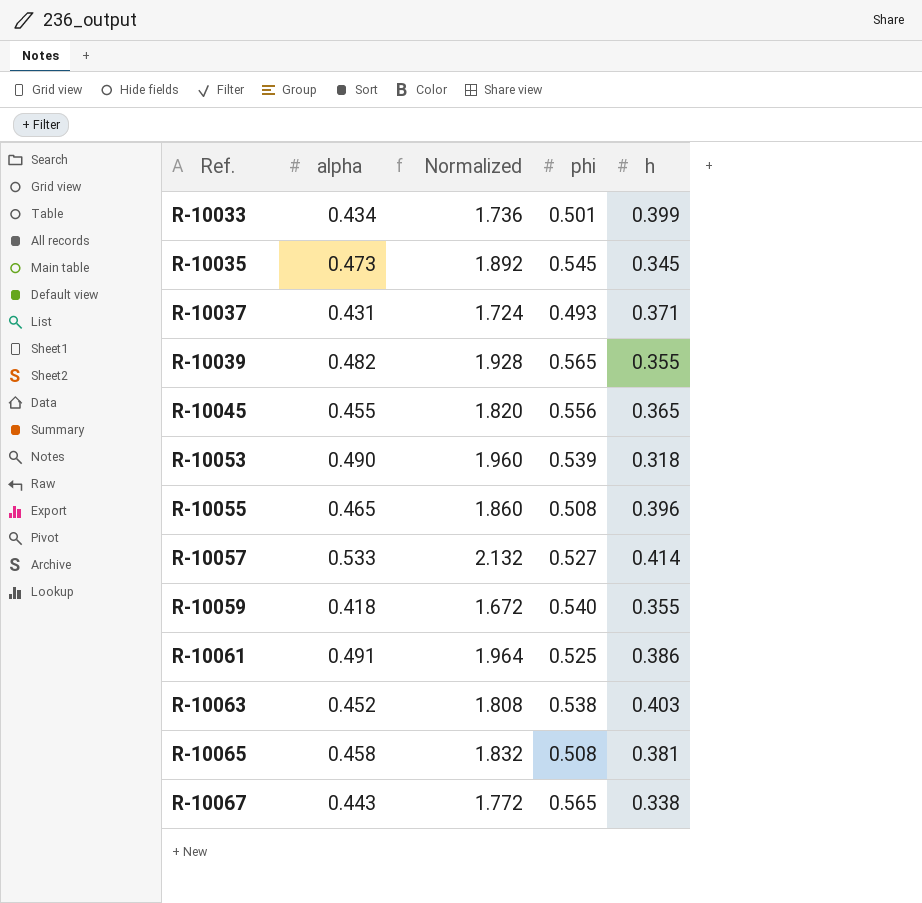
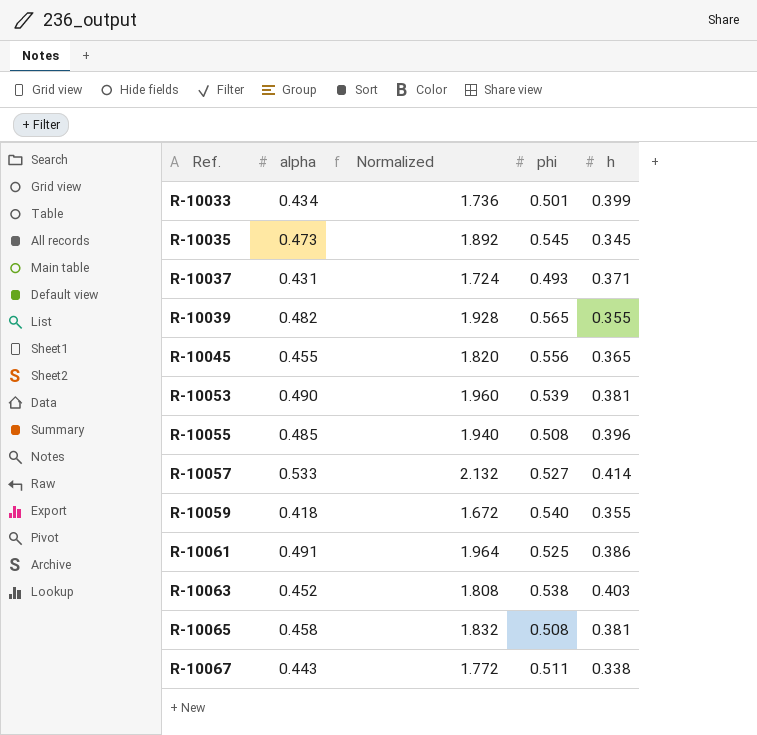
R-10053 | h: 0.318 -> 0.381
R-10055 | alpha: 0.465 -> 0.485
R-10055 | Normalized: 1.860 -> 1.940
R-10067 | phi: 0.565 -> 0.511

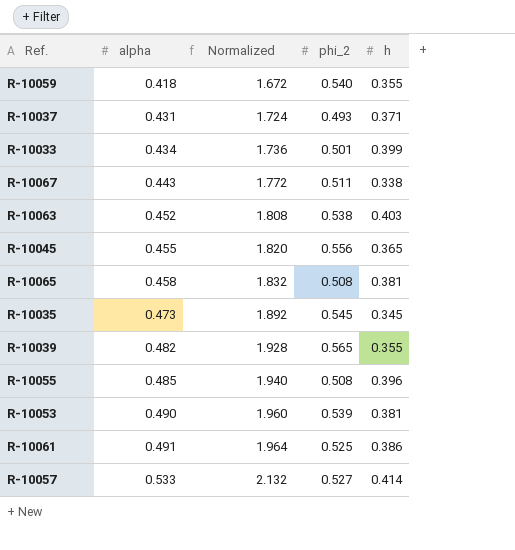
row order: Ref. ascending -> alpha ascending
column name: phi -> phi_2

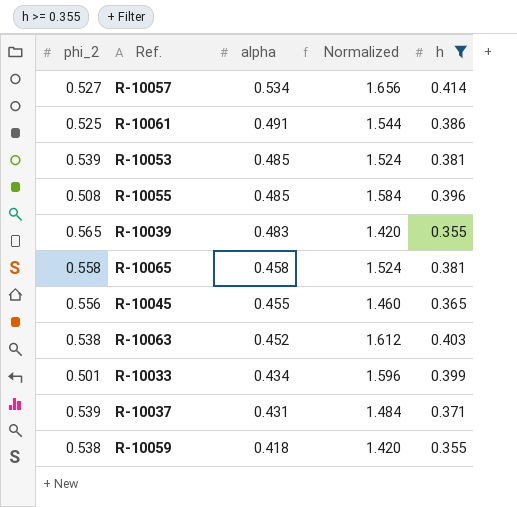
filter: none -> h >= 0.355
row order: alpha ascending -> alpha descending
column phi_2 | position: 4 -> 1
column Normalized | formula: [alpha] * 4 -> [h] * 4
R-10057 | alpha: 0.533 -> 0.534
R-10053 | alpha: 0.490 -> 0.485
R-10039 | alpha: 0.482 -> 0.483
R-10065 | phi_2: 0.508 -> 0.558
R-10037 | phi_2: 0.493 -> 0.539
R-10059 | phi_2: 0.540 -> 0.538

